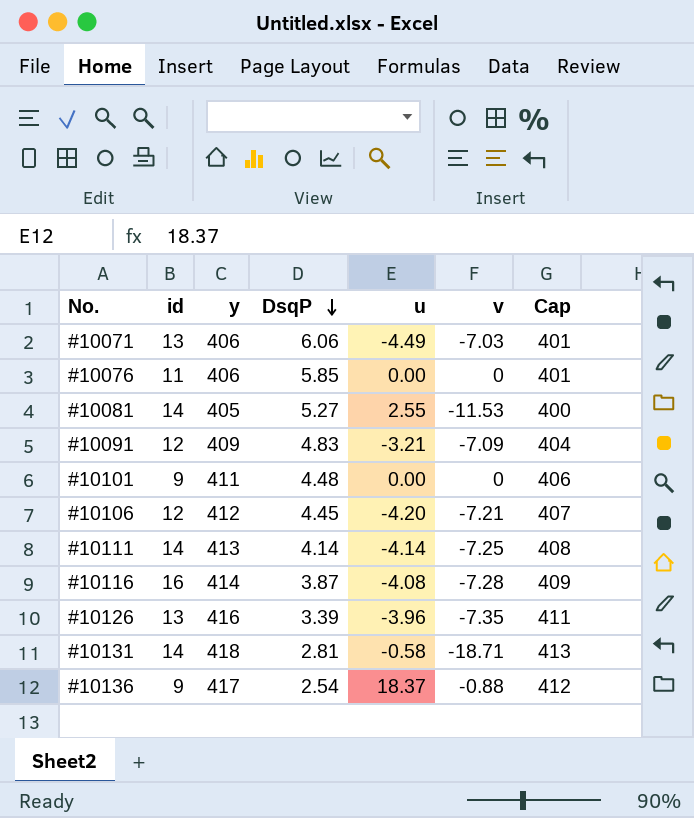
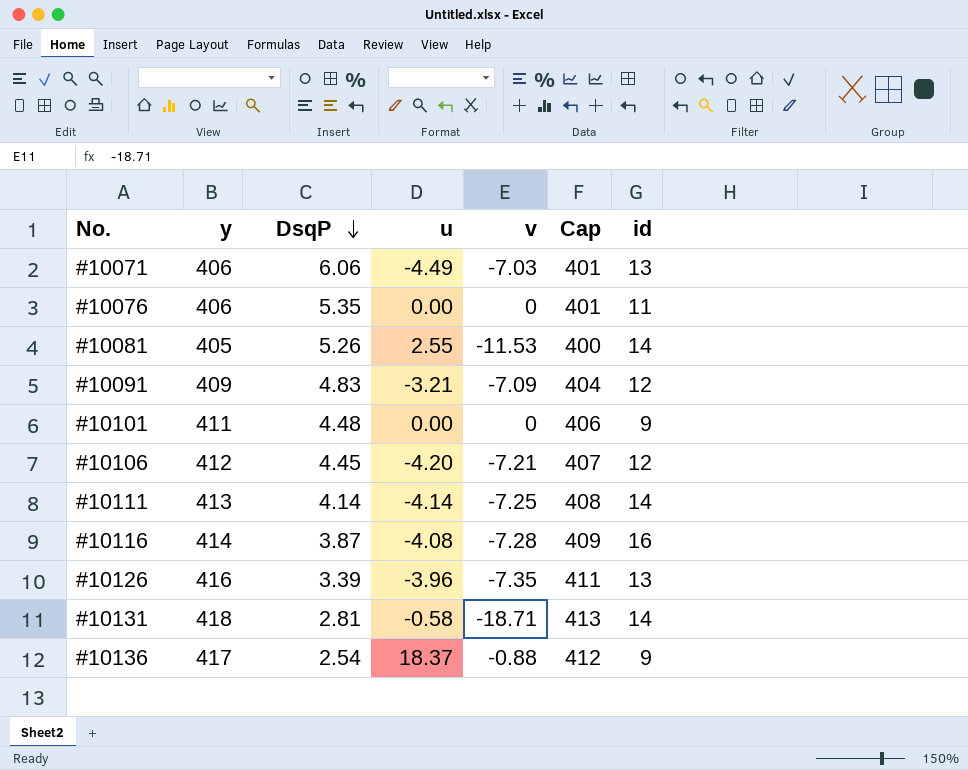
column id | position: 2 -> 7
#10076 | DsqP: 5.85 -> 5.35
#10081 | DsqP: 5.27 -> 5.26

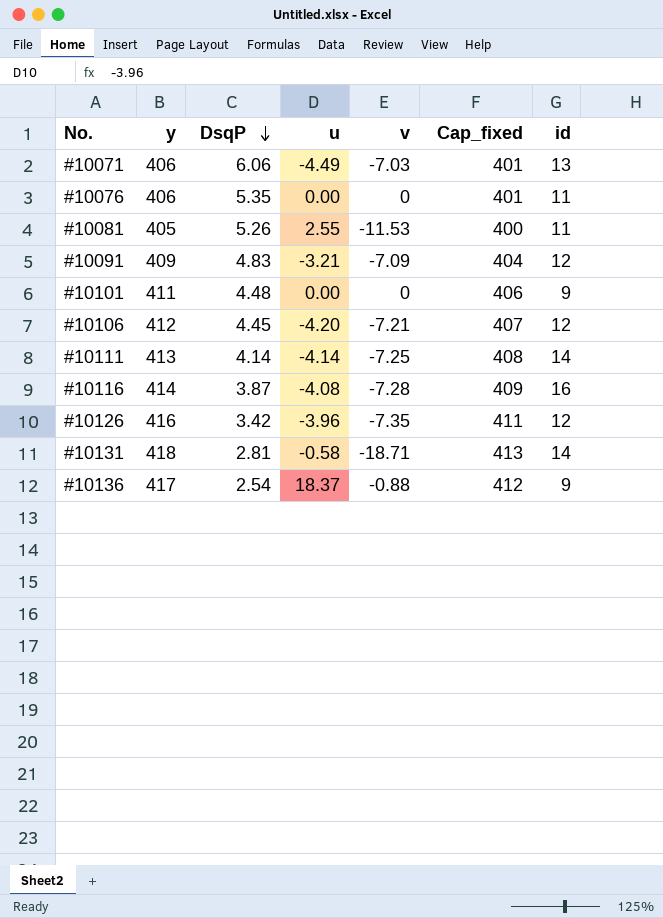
column name: Cap -> Cap_fixed
#10081 | id: 14 -> 11
#10126 | DsqP: 3.39 -> 3.42
#10126 | id: 13 -> 12

